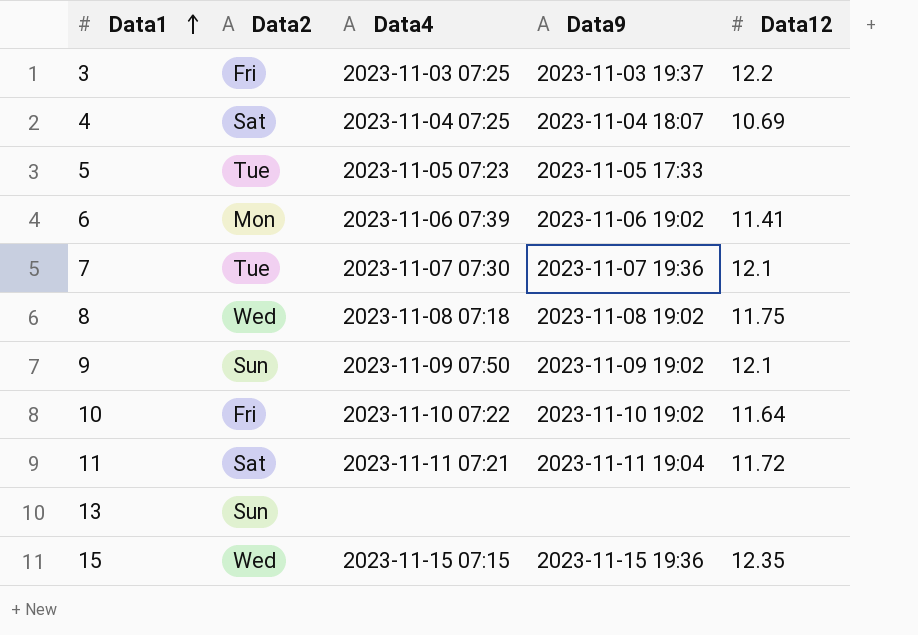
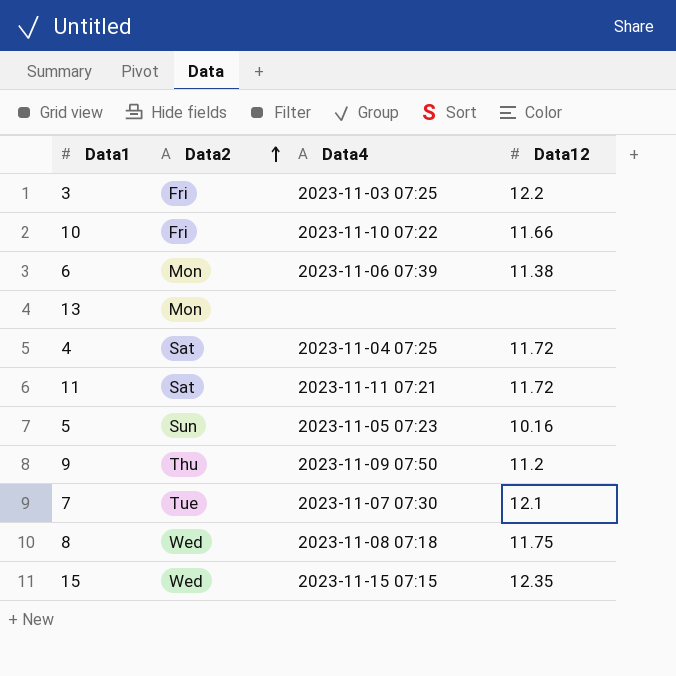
row order: Data1 ascending -> Data2 ascending
column Data9 | position: 4 -> none
10 | Data12: 11.64 -> 11.66
6 | Data12: 11.41 -> 11.38
13 | Data2: Sun -> Mon
4 | Data12: 10.69 -> 11.72
5 | Data2: Tue -> Sun
5 | Data12: none -> 10.16
9 | Data2: Sun -> Thu
9 | Data12: 12.1 -> 11.2

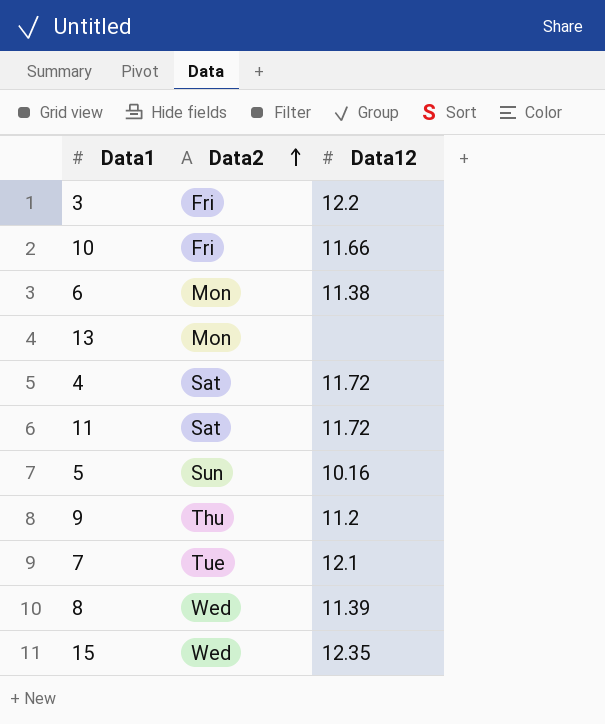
column Data4 | position: 3 -> none
8 | Data12: 11.75 -> 11.39

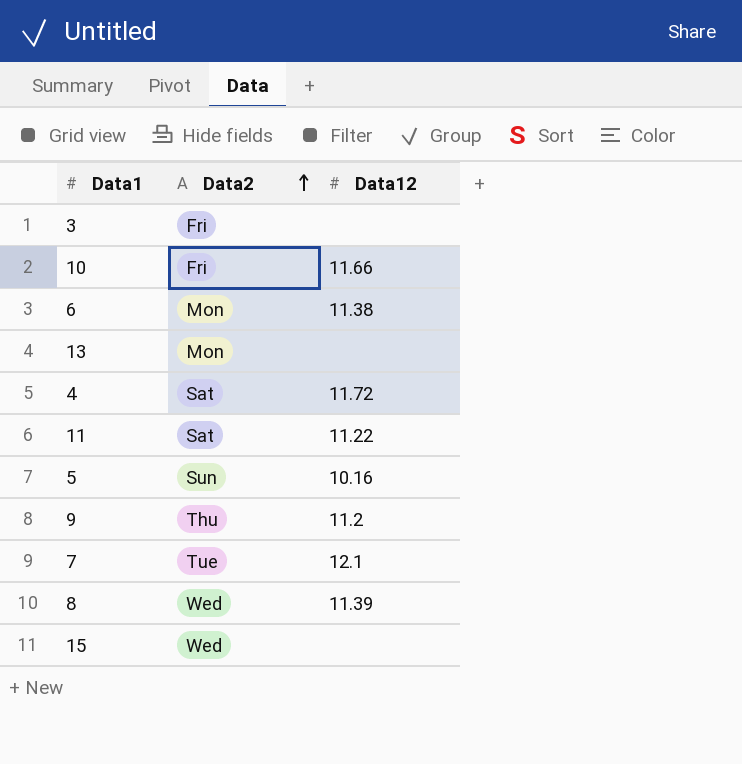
3 | Data12: 12.2 -> none
11 | Data12: 11.72 -> 11.22
15 | Data12: 12.35 -> none

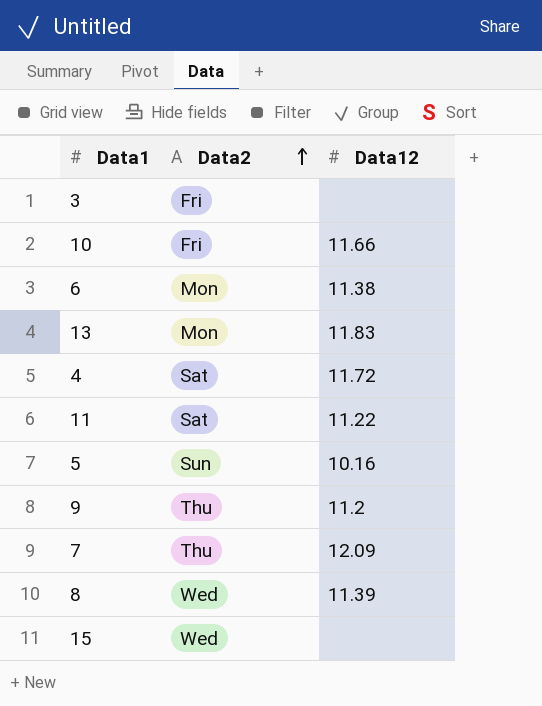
13 | Data12: none -> 11.83
7 | Data2: Tue -> Thu
7 | Data12: 12.1 -> 12.09

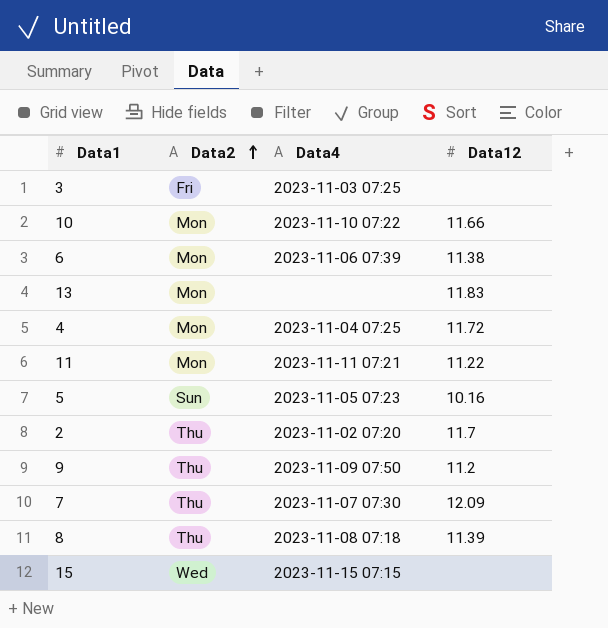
column Data4 | position: none -> 3
10 | Data2: Fri -> Mon
4 | Data2: Sat -> Mon
11 | Data2: Sat -> Mon
row 2: none -> Thu | 2023-11-02 07:20 | 11.7
8 | Data2: Wed -> Thu

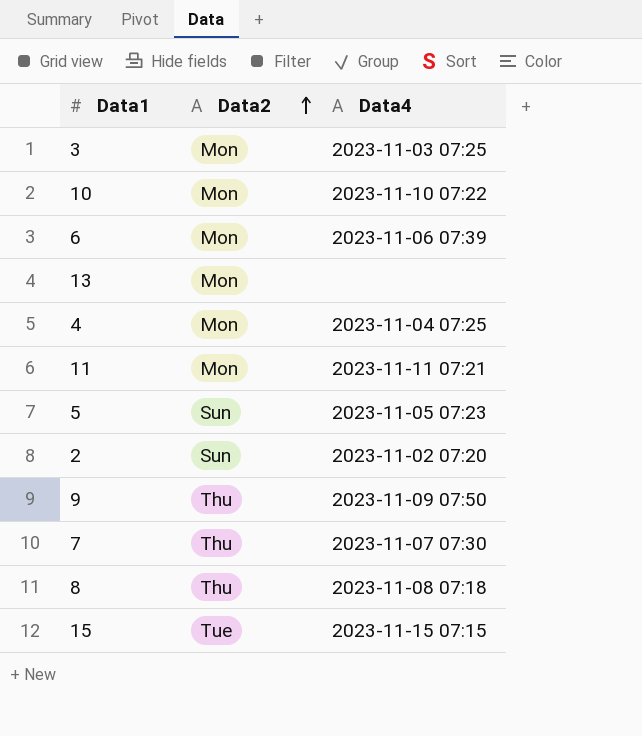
column Data12 | position: 4 -> none
3 | Data2: Fri -> Mon
2 | Data2: Thu -> Sun
15 | Data2: Wed -> Tue

